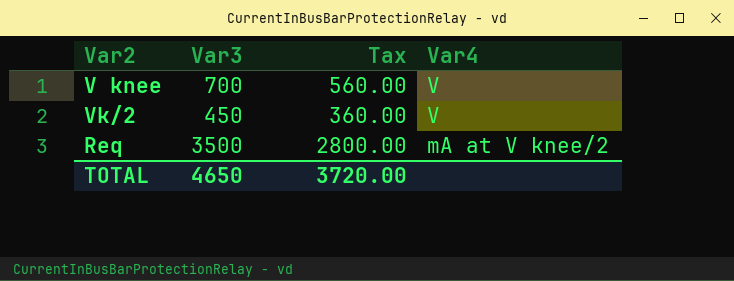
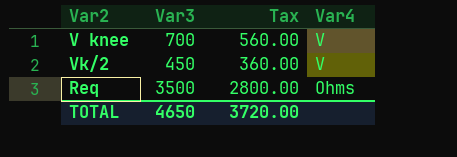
Req | Var4: mA at V knee/2 -> Ohms

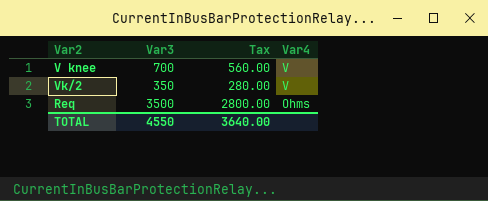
Vk/2 | Var3: 450 -> 350
Vk/2 | Tax: 360.00 -> 280.00
TOTAL | Var3: 4650 -> 4550
TOTAL | Tax: 3720.00 -> 3640.00

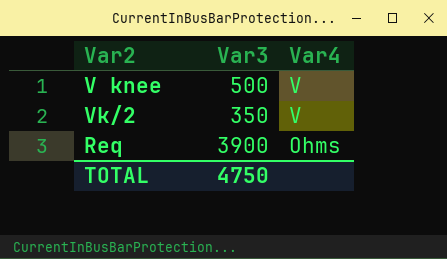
column Tax | formula: [Var3] * 0.8 -> none
V knee | Var3: 700 -> 500
Req | Var3: 3500 -> 3900
TOTAL | Var3: 4550 -> 4750

